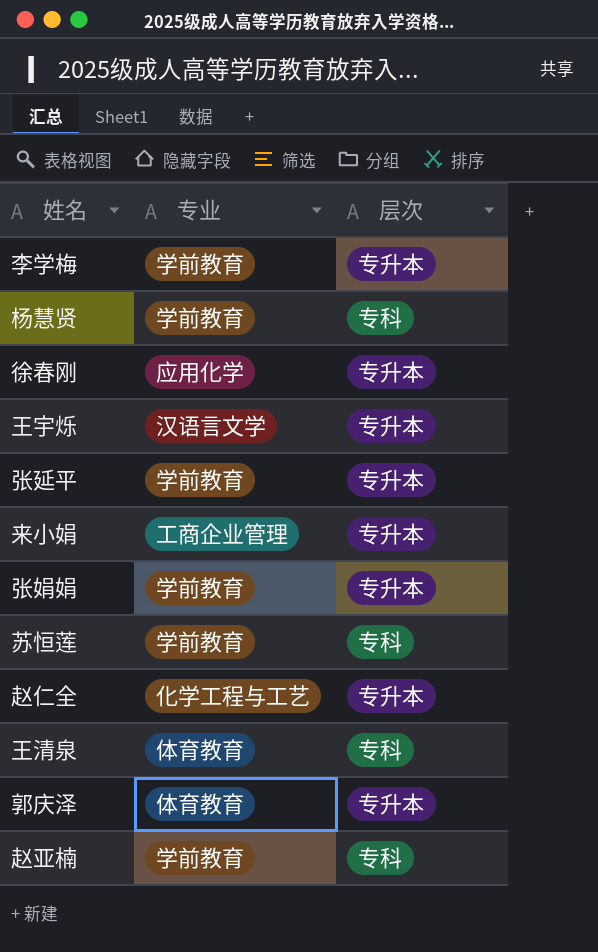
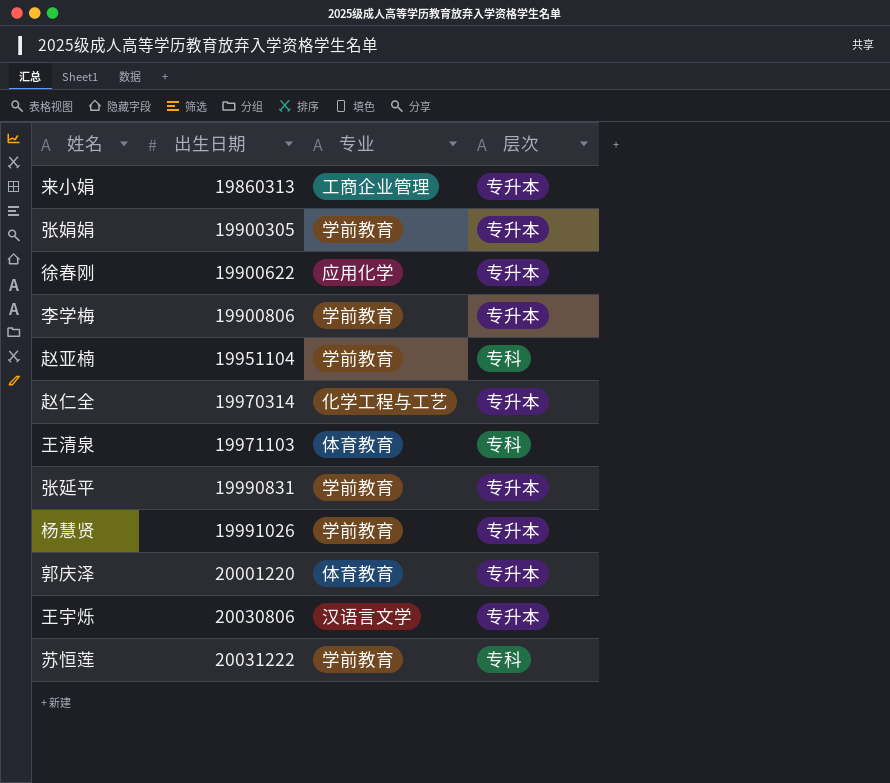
row order: none -> 出生日期 ascending
column 出生日期 | position: none -> 2
杨慧贤 | 层次: 专科 -> 专升本

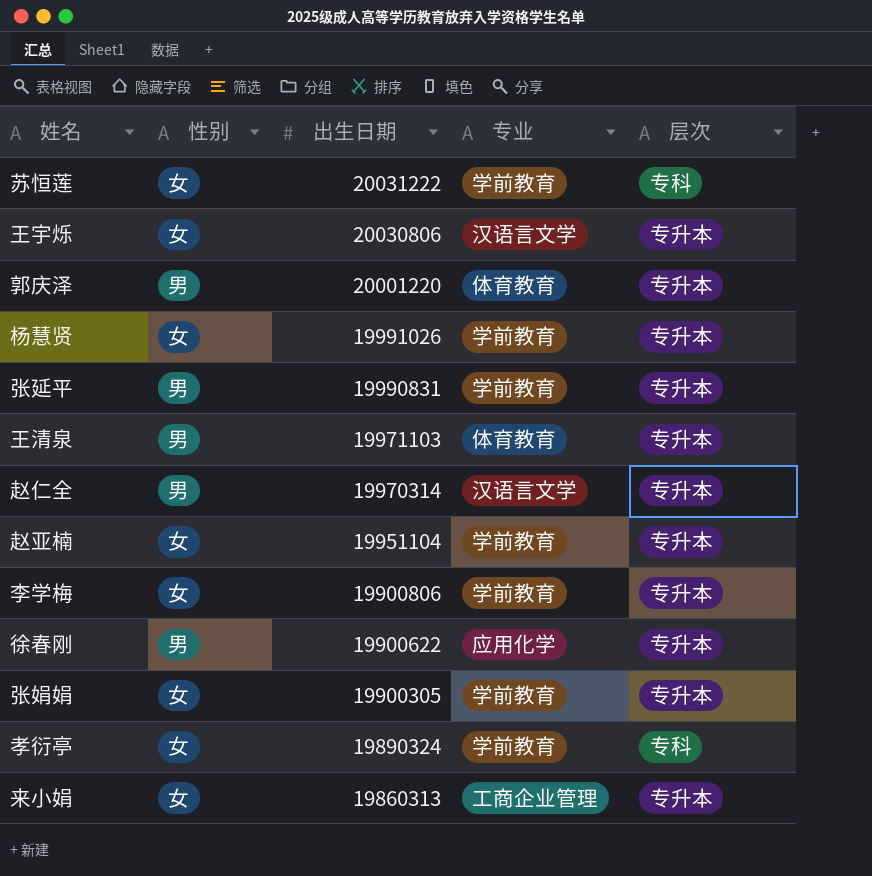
row order: 出生日期 ascending -> 出生日期 descending
column 性别 | position: none -> 2
王清泉 | 层次: 专科 -> 专升本
赵仁全 | 专业: 化学工程与工艺 -> 汉语言文学
赵亚楠 | 层次: 专科 -> 专升本
row 孝衍亭: none -> 女 | 19890324 | 学前教育 | 专科

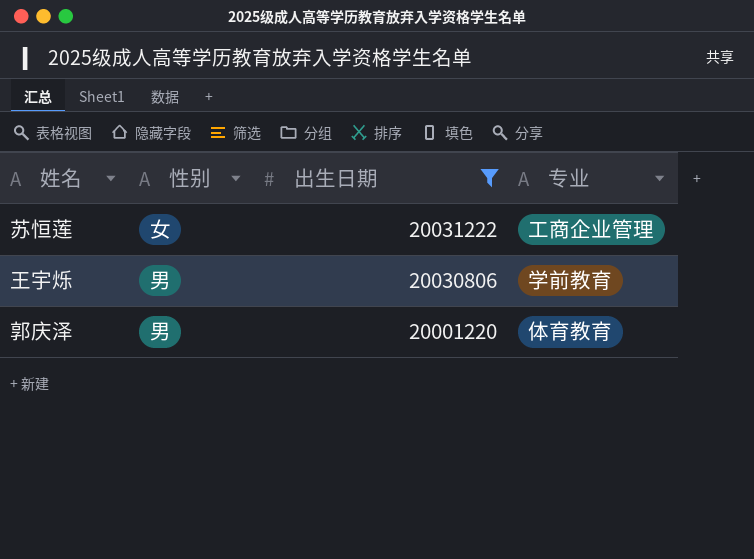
filter: none -> 出生日期 >= 20001220
column 层次 | position: 5 -> none
苏恒莲 | 专业: 学前教育 -> 工商企业管理
王宇烁 | 性别: 女 -> 男
王宇烁 | 专业: 汉语言文学 -> 学前教育

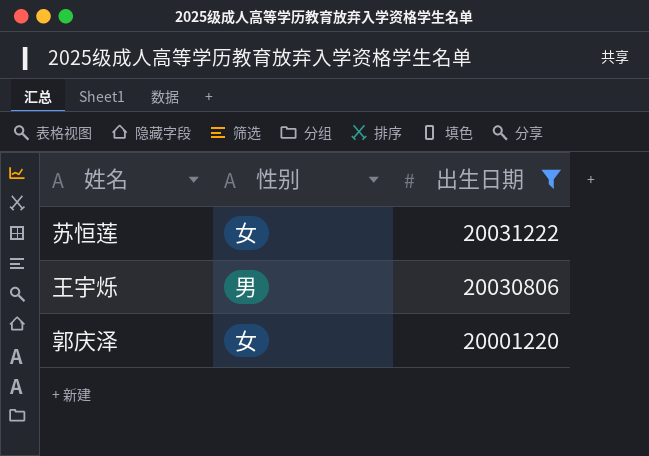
column 专业 | position: 4 -> none
郭庆泽 | 性别: 男 -> 女

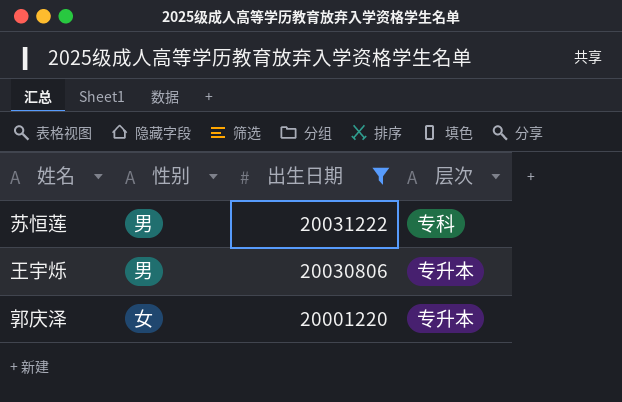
column 层次 | position: none -> 4
苏恒莲 | 性别: 女 -> 男

